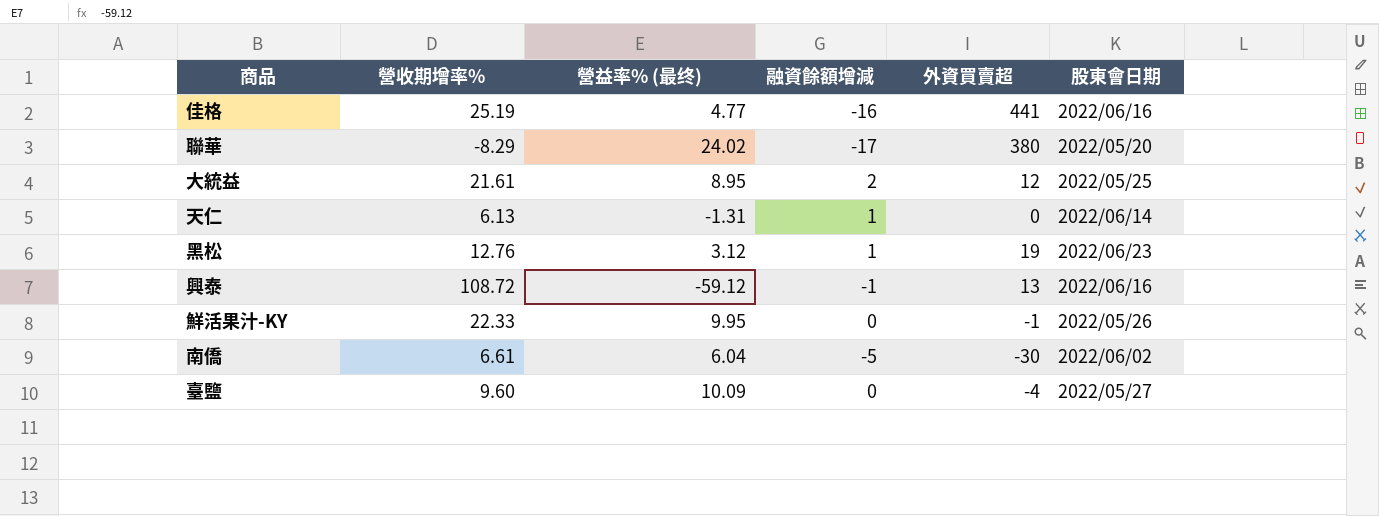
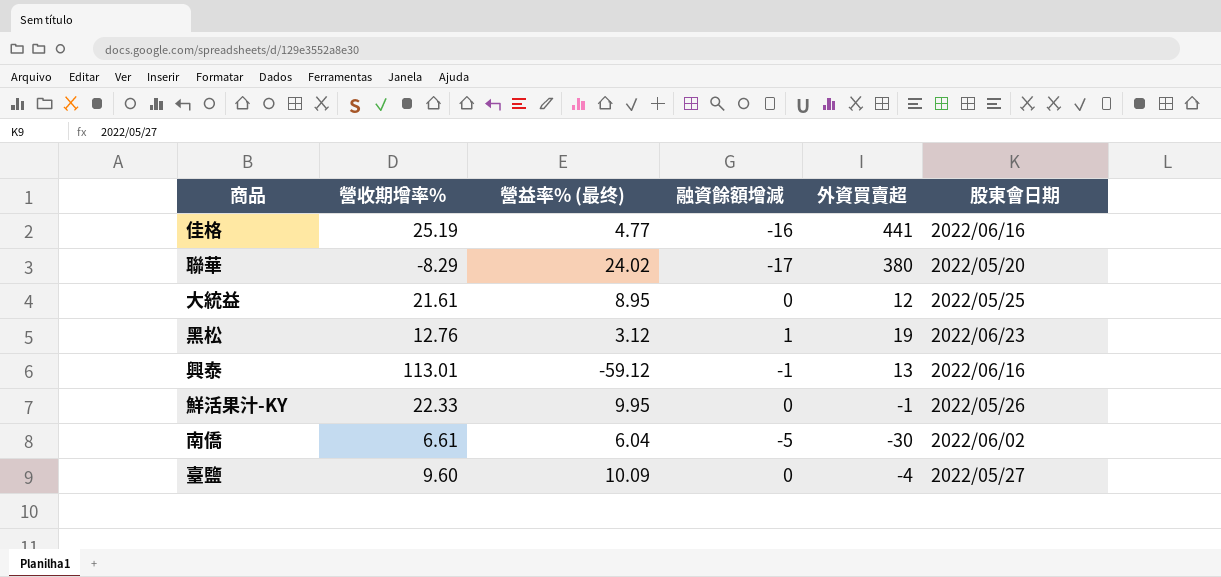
row 天仁: 6.13 | -1.31 | 1 | 0 | 2022/06/14 -> none
大統益 | 融資餘額增減: 2 -> 0
興泰 | 營收期增率%: 108.72 -> 113.01

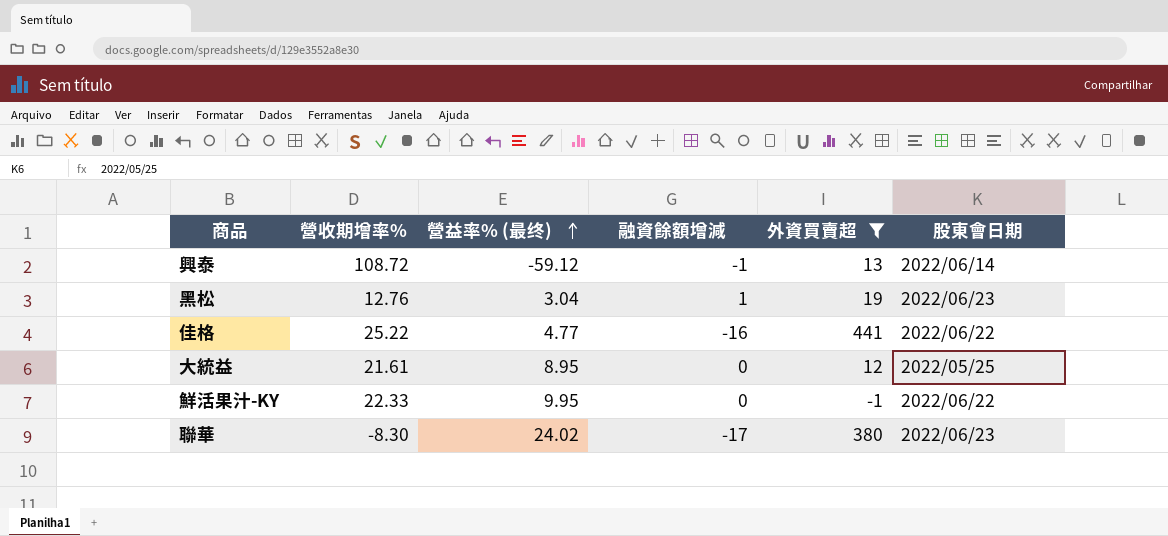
filter: none -> 外資買賣超 >= -1
row order: none -> 營益率% (最终) ascending
興泰 | 營收期增率%: 113.01 -> 108.72
興泰 | 股東會日期: 2022/06/16 -> 2022/06/14
黑松 | 營益率% (最终): 3.12 -> 3.04
佳格 | 營收期增率%: 25.19 -> 25.22
佳格 | 股東會日期: 2022/06/16 -> 2022/06/22
鮮活果汁-KY | 股東會日期: 2022/05/26 -> 2022/06/22
聯華 | 營收期增率%: -8.29 -> -8.30
聯華 | 股東會日期: 2022/05/20 -> 2022/06/23

